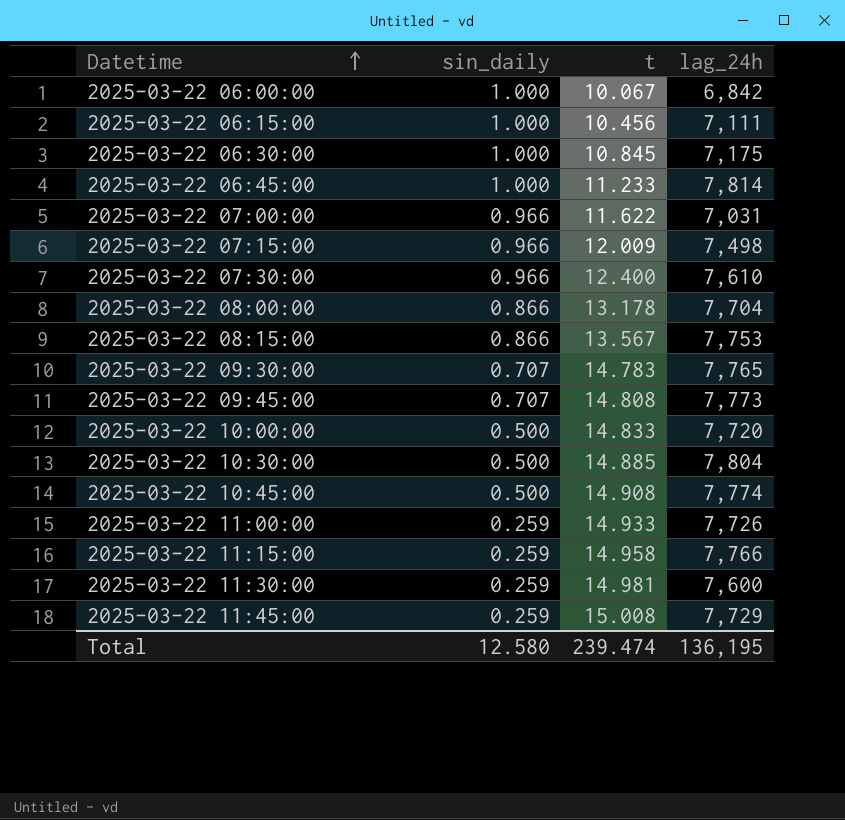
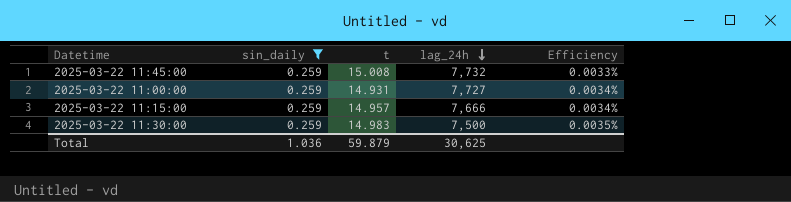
filter: none -> sin_daily = 0.259
row order: Datetime ascending -> lag_24h descending
column Efficiency | formula: none -> [sin_daily] / [lag_24h]
2025-03-22 11:45:00 | lag_24h: 7,729 -> 7,732
2025-03-22 11:00:00 | t: 14.933 -> 14.931
2025-03-22 11:00:00 | lag_24h: 7,726 -> 7,727
2025-03-22 11:15:00 | t: 14.958 -> 14.957
2025-03-22 11:15:00 | lag_24h: 7,766 -> 7,666
2025-03-22 11:30:00 | t: 14.981 -> 14.983
2025-03-22 11:30:00 | lag_24h: 7,600 -> 7,500
Total | sin_daily: 12.580 -> 1.036
Total | t: 239.474 -> 59.879
Total | lag_24h: 136,195 -> 30,625

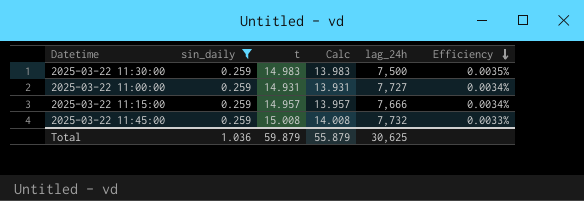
row order: lag_24h descending -> Efficiency descending
column Calc | formula: none -> [t] - 1

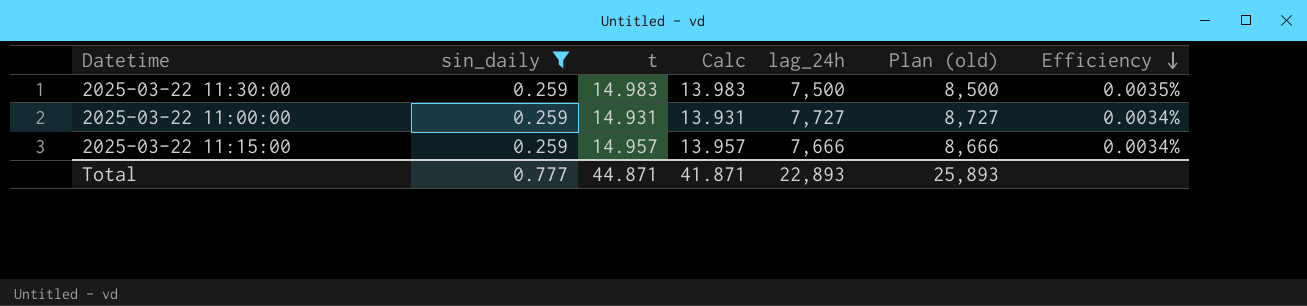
column Plan (old) | formula: none -> [lag_24h] + 1000
row 2025-03-22 11:45:00: 0.259 | 15.008 | 14.008 | 7,732 | 0.0033% -> none
Total | sin_daily: 1.036 -> 0.777
Total | t: 59.879 -> 44.871
Total | Calc: 55.879 -> 41.871
Total | lag_24h: 30,625 -> 22,893

